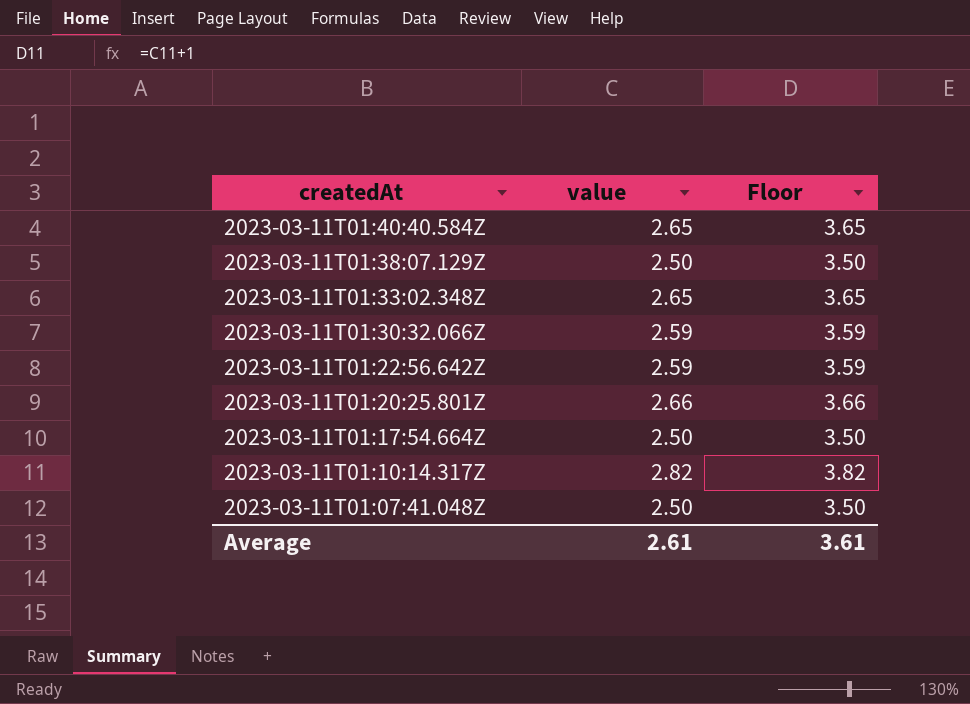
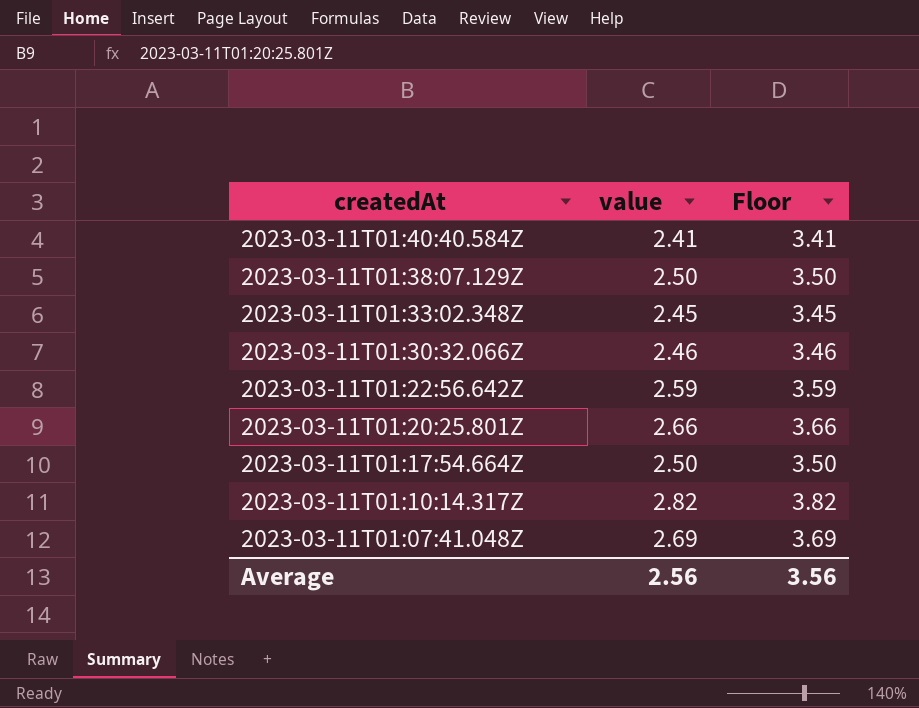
2023-03-11T01:40:40.584Z | value: 2.65 -> 2.41
2023-03-11T01:40:40.584Z | Floor: 3.65 -> 3.41
2023-03-11T01:33:02.348Z | value: 2.65 -> 2.45
2023-03-11T01:33:02.348Z | Floor: 3.65 -> 3.45
2023-03-11T01:30:32.066Z | value: 2.59 -> 2.46
2023-03-11T01:30:32.066Z | Floor: 3.59 -> 3.46
2023-03-11T01:07:41.048Z | value: 2.50 -> 2.69
2023-03-11T01:07:41.048Z | Floor: 3.50 -> 3.69
Average | value: 2.61 -> 2.56
Average | Floor: 3.61 -> 3.56

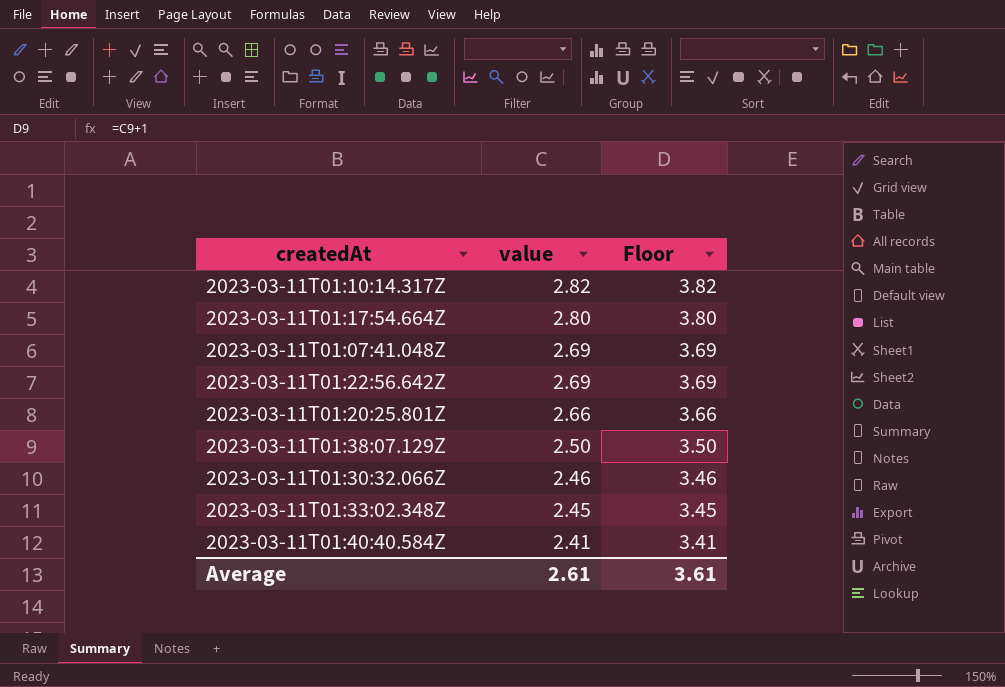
row order: createdAt descending -> value descending
2023-03-11T01:17:54.664Z | value: 2.50 -> 2.80
2023-03-11T01:17:54.664Z | Floor: 3.50 -> 3.80
2023-03-11T01:22:56.642Z | value: 2.59 -> 2.69
2023-03-11T01:22:56.642Z | Floor: 3.59 -> 3.69
Average | value: 2.56 -> 2.61
Average | Floor: 3.56 -> 3.61

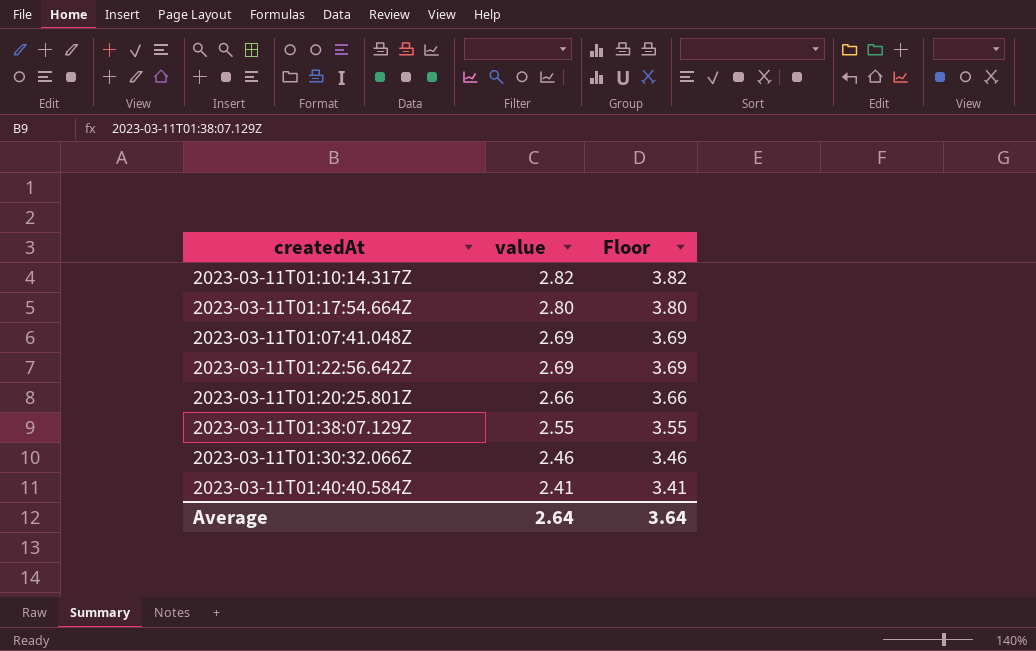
row 2023-03-11T01:33:02.348Z: 2.45 | 3.45 -> none
2023-03-11T01:38:07.129Z | value: 2.50 -> 2.55
2023-03-11T01:38:07.129Z | Floor: 3.50 -> 3.55
Average | value: 2.61 -> 2.64
Average | Floor: 3.61 -> 3.64

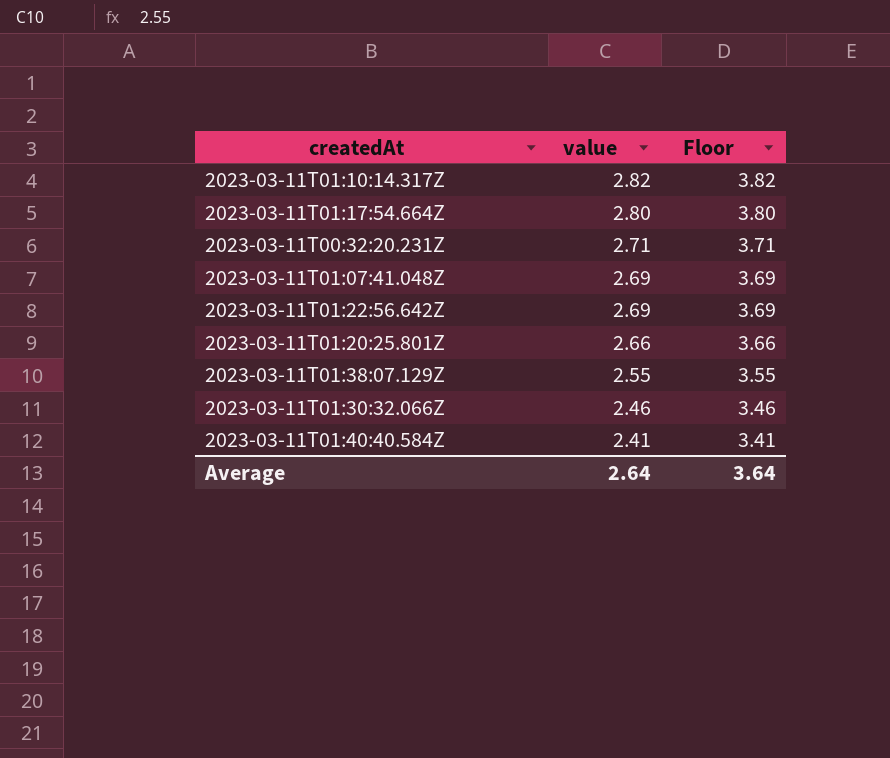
row 2023-03-11T00:32:20.231Z: none -> 2.71 | 3.71

